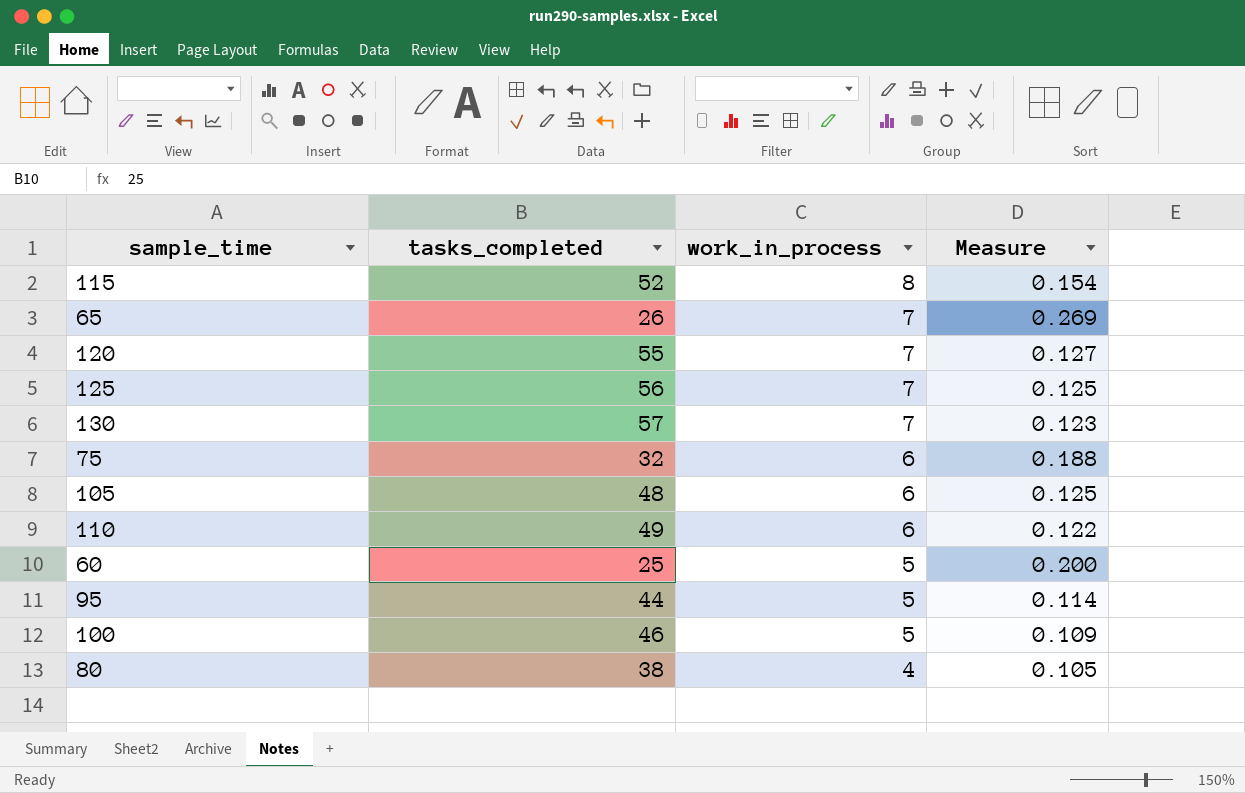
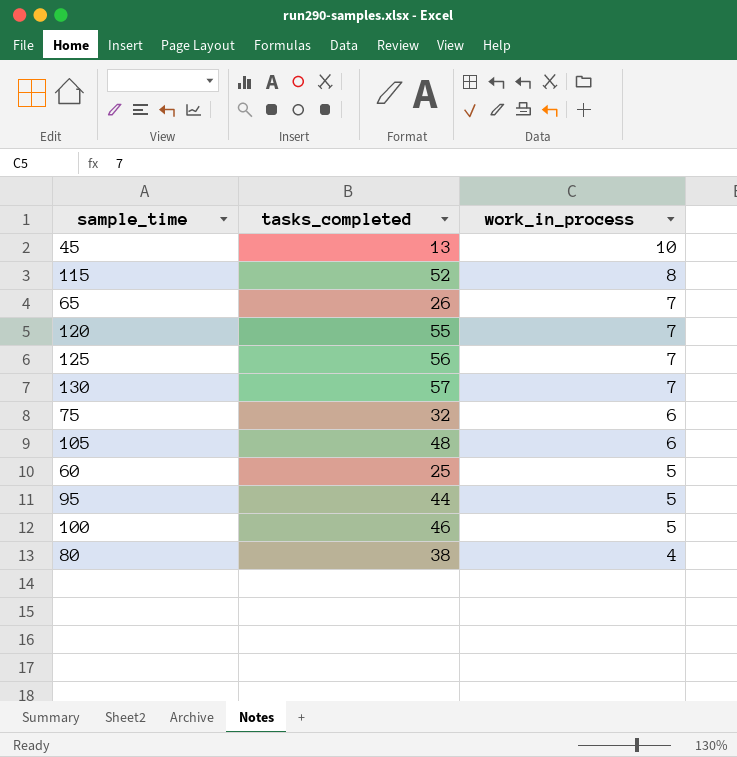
column Measure | formula: [work_in_process] / [tasks_completed] -> none
row 110: 49 | 6 | 0.122 -> none
row 45: none -> 13 | 10

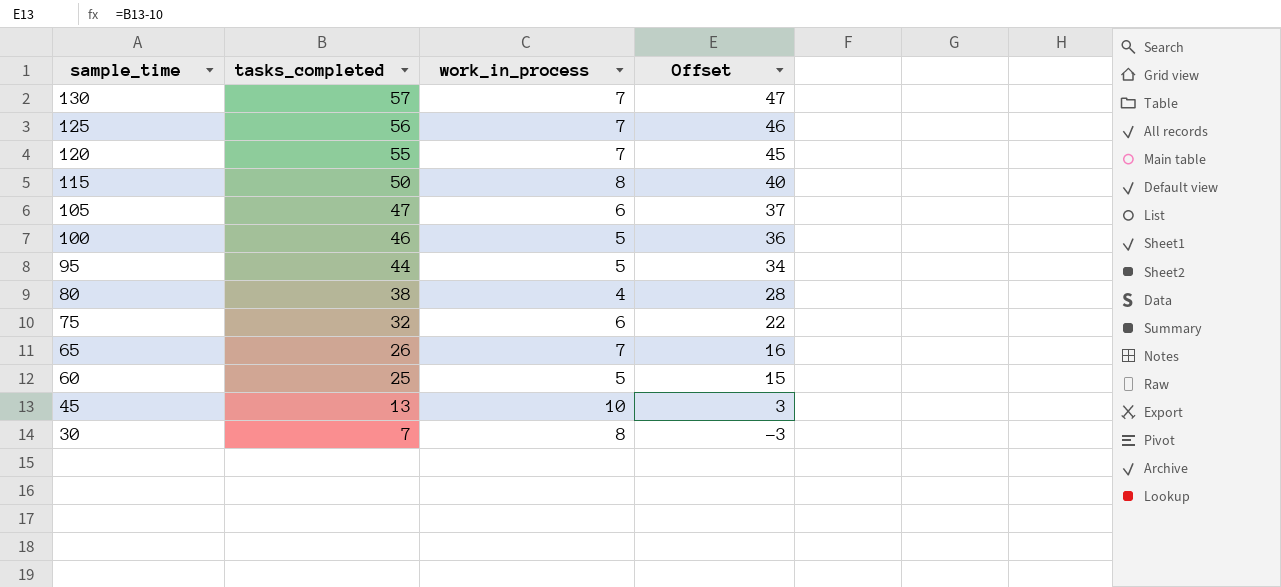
row order: work_in_process descending -> sample_time descending
column Offset | formula: none -> [tasks_completed] - 10
115 | tasks_completed: 52 -> 50
105 | tasks_completed: 48 -> 47
row 30: none -> 7 | 8 | -3

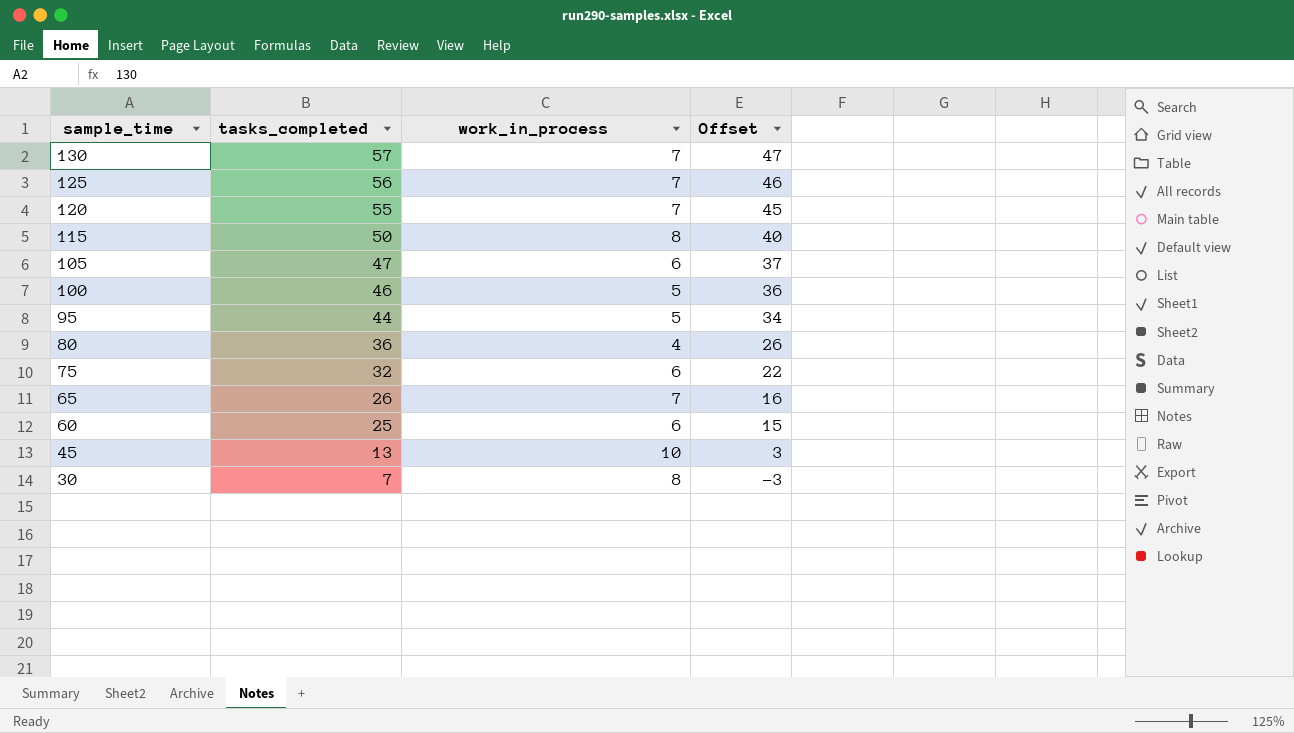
80 | tasks_completed: 38 -> 36
80 | Offset: 28 -> 26
60 | work_in_process: 5 -> 6

